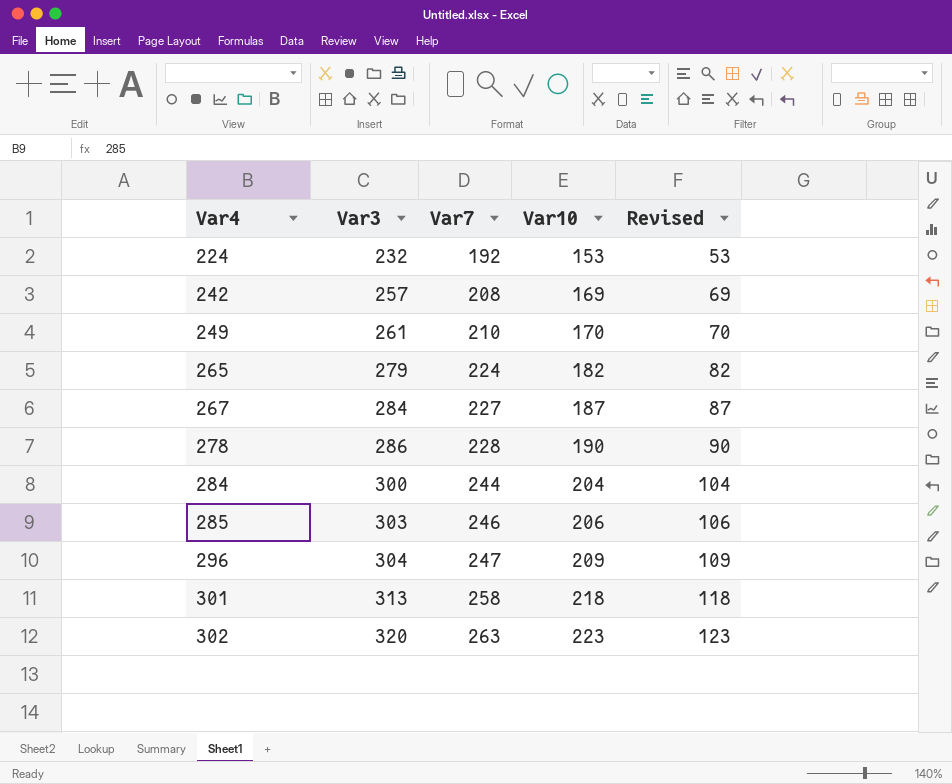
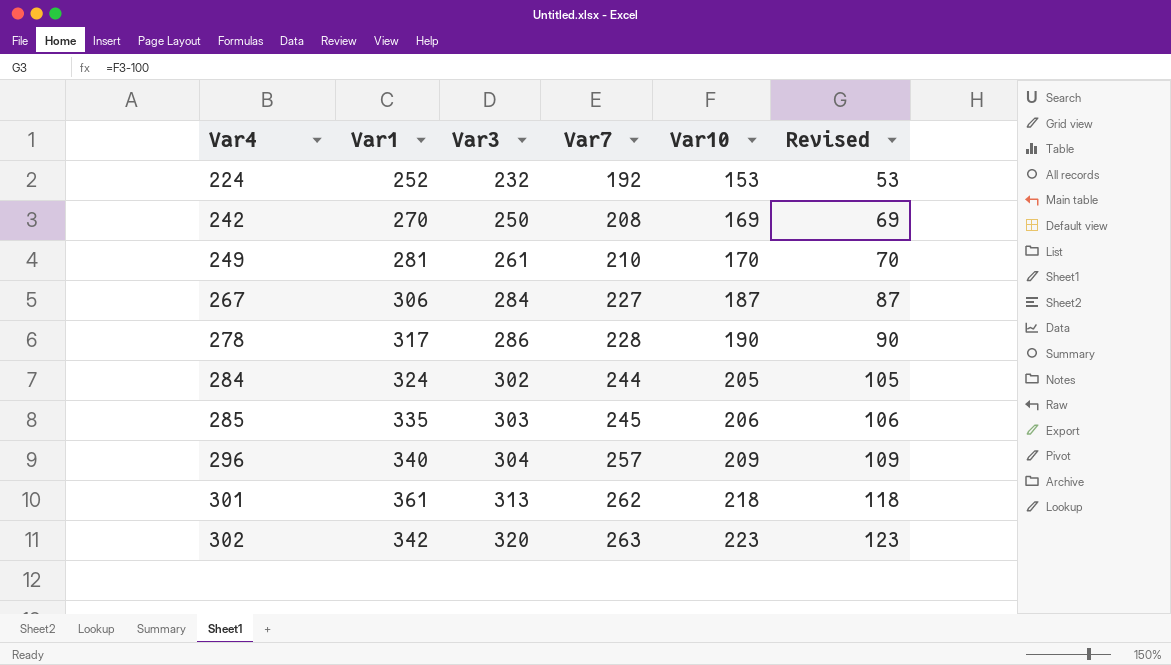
column Var1 | position: none -> 2
row 265: 279 | 224 | 182 | 82 -> none
242 | Var3: 257 -> 250
284 | Var3: 300 -> 302
284 | Var10: 204 -> 205
284 | Revised: 104 -> 105
285 | Var7: 246 -> 245
296 | Var7: 247 -> 257
301 | Var7: 258 -> 262

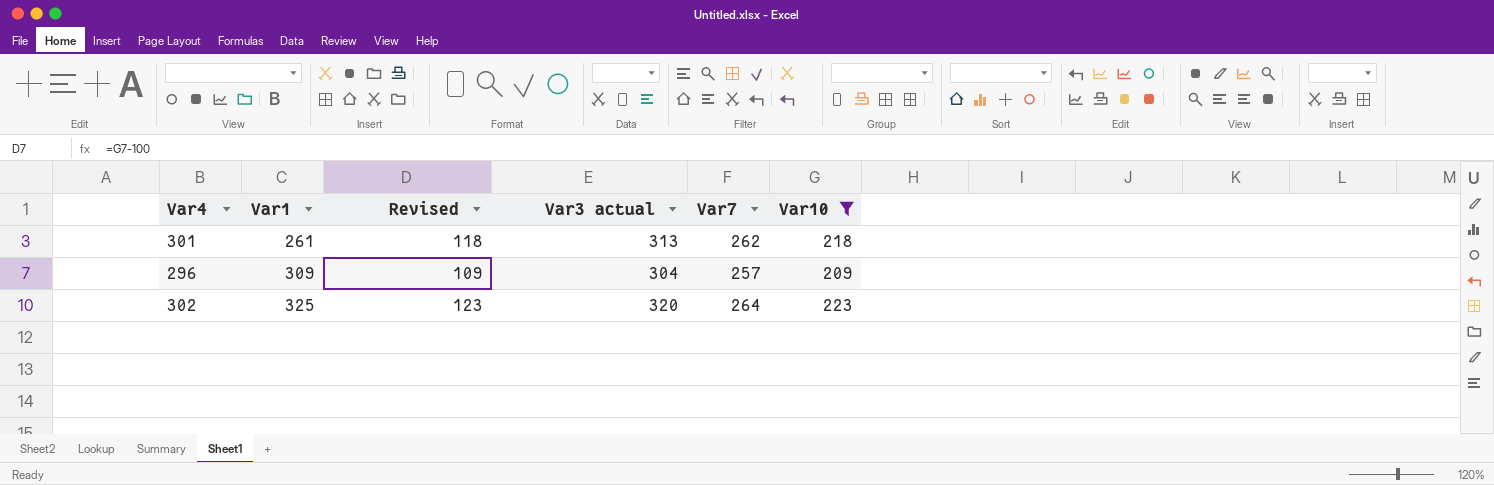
filter: none -> Var10 >= 209
row order: Var4 ascending -> Var1 ascending
column Revised | position: 6 -> 3
column name: Var3 -> Var3 actual
301 | Var1: 361 -> 261
296 | Var1: 340 -> 309
302 | Var1: 342 -> 325
302 | Var7: 263 -> 264

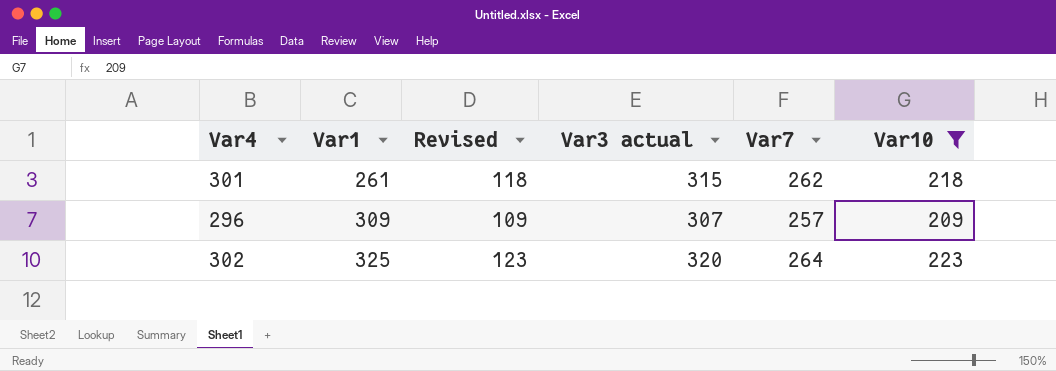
301 | Var3 actual: 313 -> 315
296 | Var3 actual: 304 -> 307

